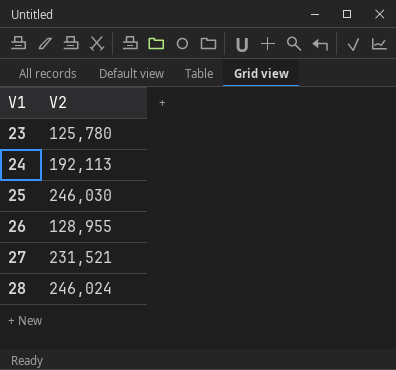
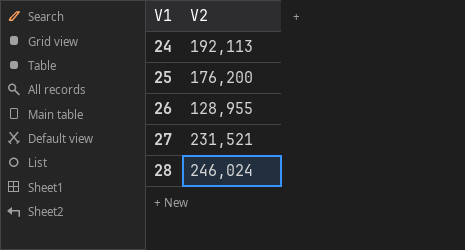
row 23: 125,780 -> none
25 | V2: 246,030 -> 176,200

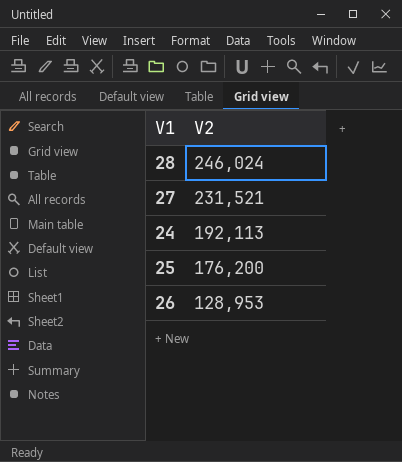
row order: V1 ascending -> V2 descending
26 | V2: 128,955 -> 128,953

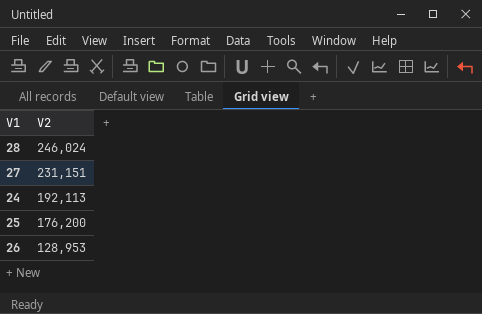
27 | V2: 231,521 -> 231,151

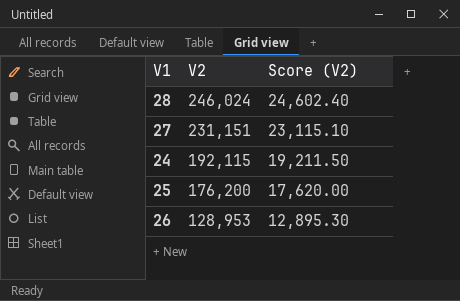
column Score (V2) | formula: none -> [V2] * 0.1
24 | V2: 192,113 -> 192,115

